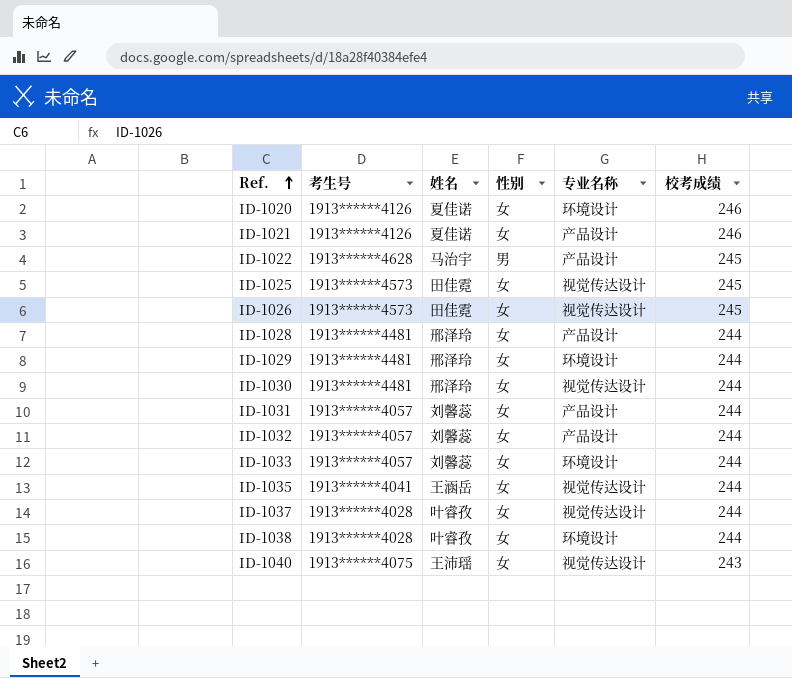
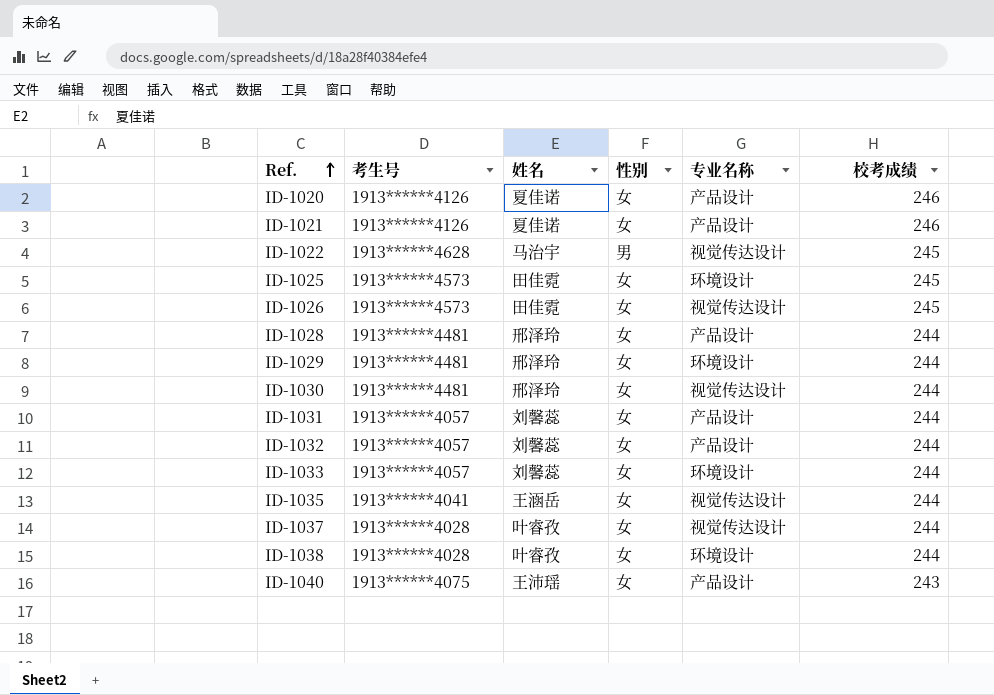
ID-1020 | 专业名称: 环境设计 -> 产品设计
ID-1022 | 专业名称: 产品设计 -> 视觉传达设计
ID-1025 | 专业名称: 视觉传达设计 -> 环境设计
ID-1040 | 专业名称: 视觉传达设计 -> 产品设计

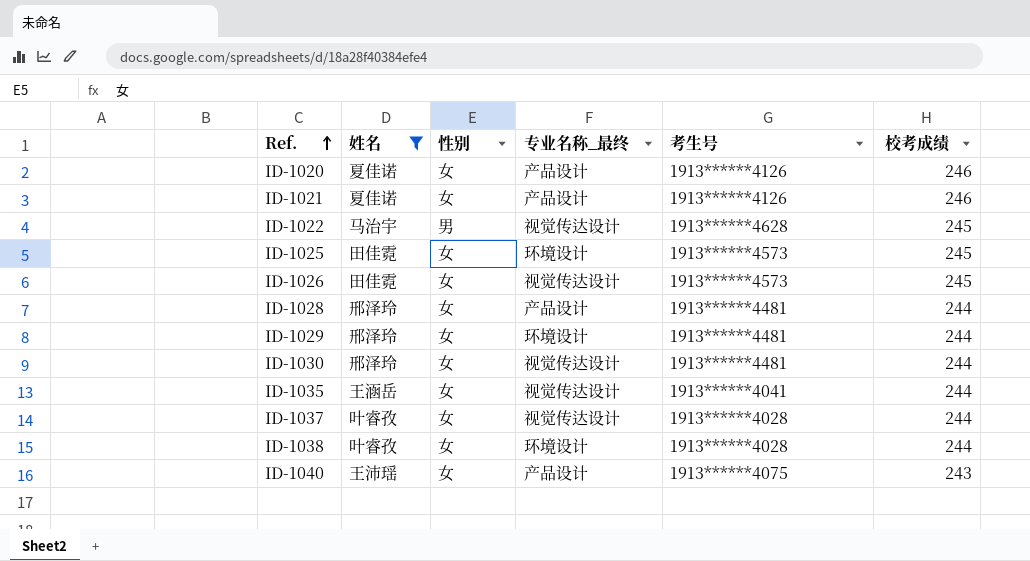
filter: none -> 姓名 != 刘馨蕊
column name: 专业名称 -> 专业名称_最终
column 考生号 | position: 2 -> 5

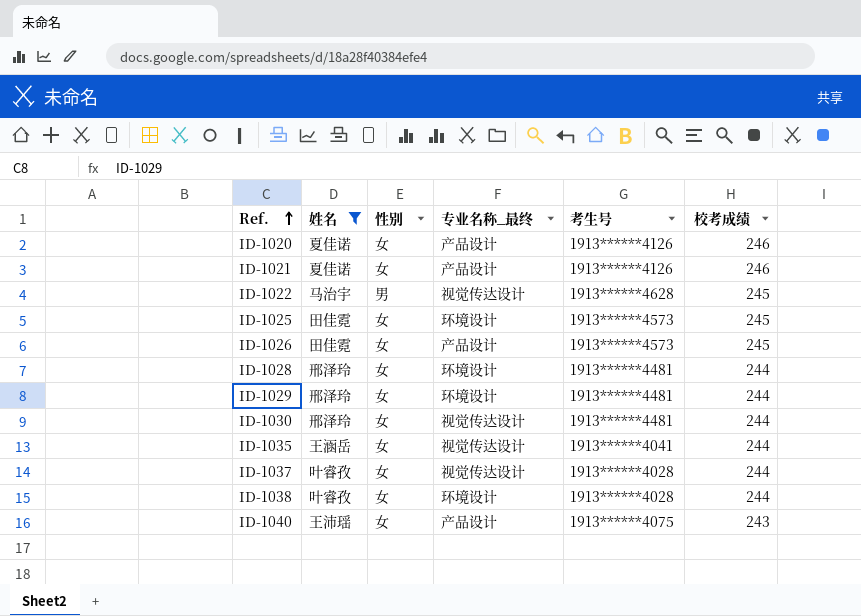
ID-1026 | 专业名称_最终: 视觉传达设计 -> 产品设计
ID-1028 | 专业名称_最终: 产品设计 -> 环境设计

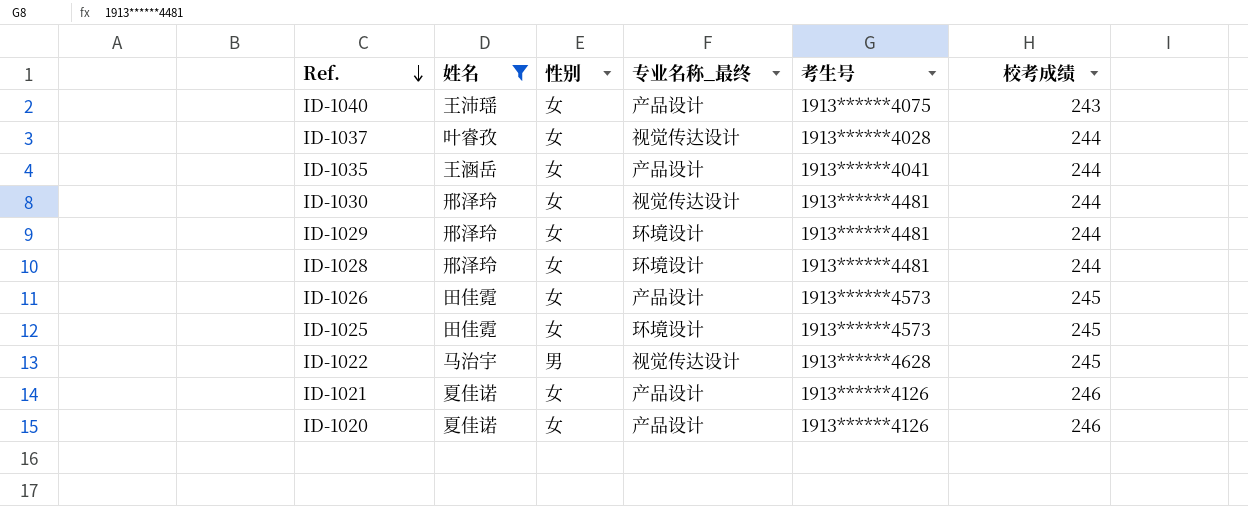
row order: Ref. ascending -> Ref. descending
row ID-1038: 叶睿孜 | 女 | 环境设计 | 1913******4028 | 244 -> none
ID-1035 | 专业名称_最终: 视觉传达设计 -> 产品设计

